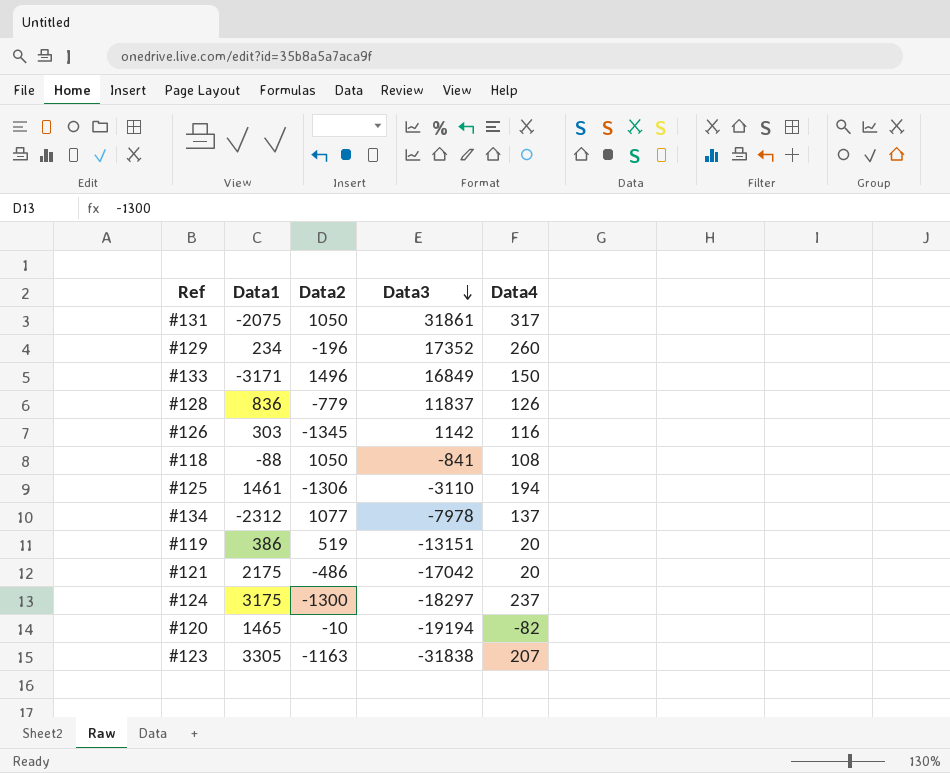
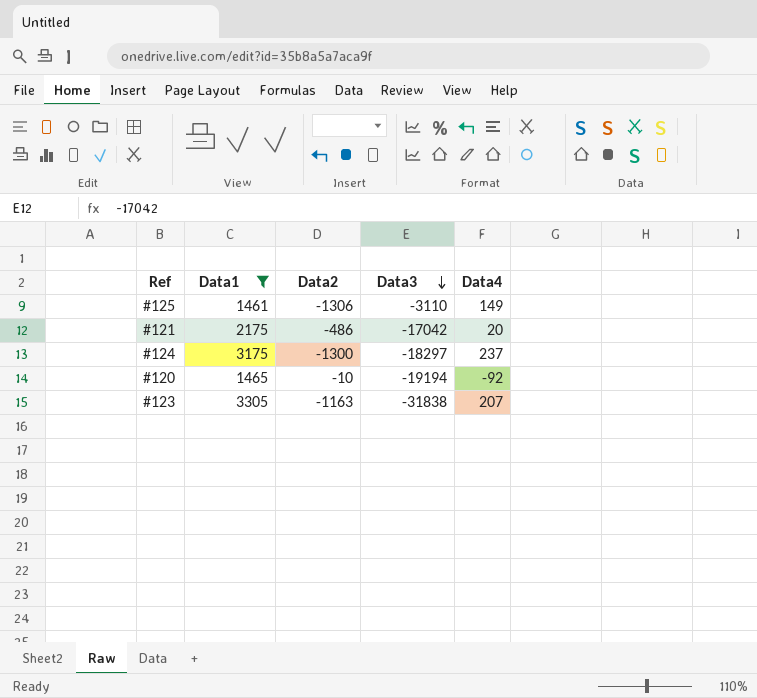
filter: none -> Data1 >= 1461
#125 | Data4: 194 -> 149
#120 | Data4: -82 -> -92

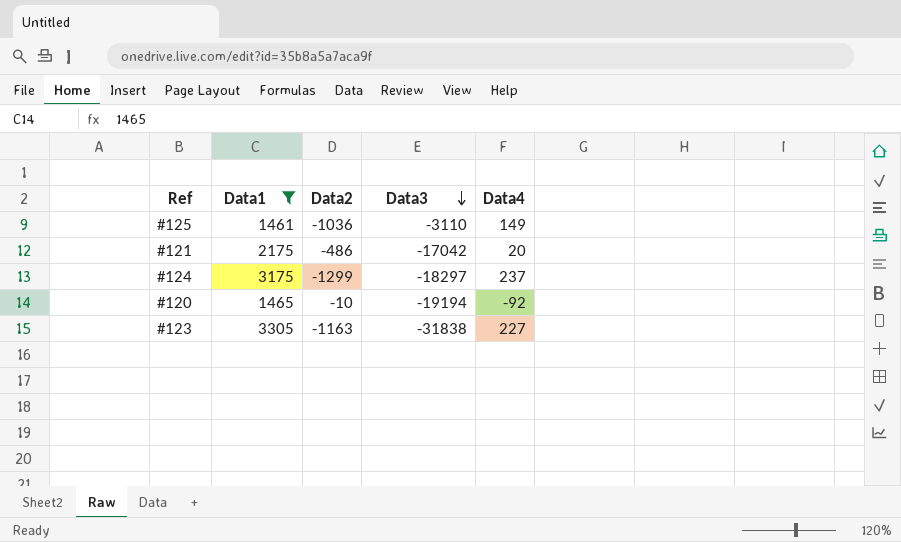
#125 | Data2: -1306 -> -1036
#124 | Data2: -1300 -> -1299
#123 | Data4: 207 -> 227

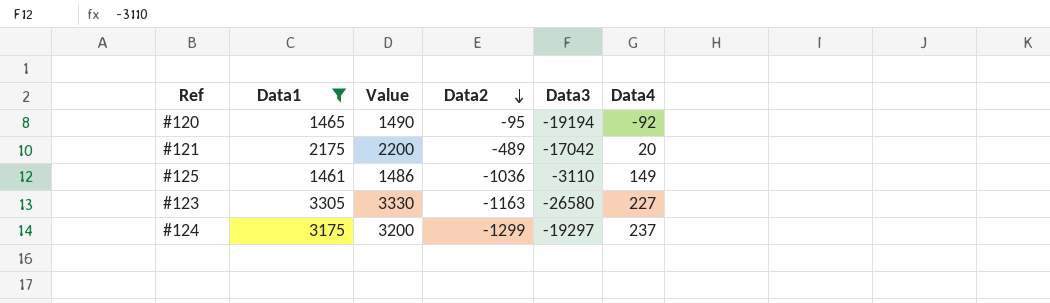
row order: Data3 descending -> Data2 descending
column Value | formula: none -> [Data1] + 25
#120 | Data2: -10 -> -95
#121 | Data2: -486 -> -489
#123 | Data3: -31838 -> -26580
#124 | Data3: -18297 -> -19297

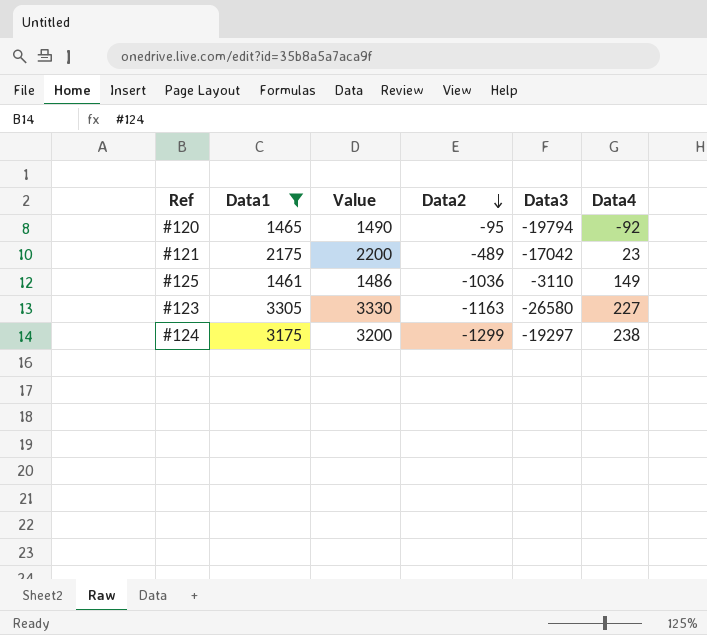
#120 | Data3: -19194 -> -19794
#121 | Data4: 20 -> 23
#124 | Data4: 237 -> 238

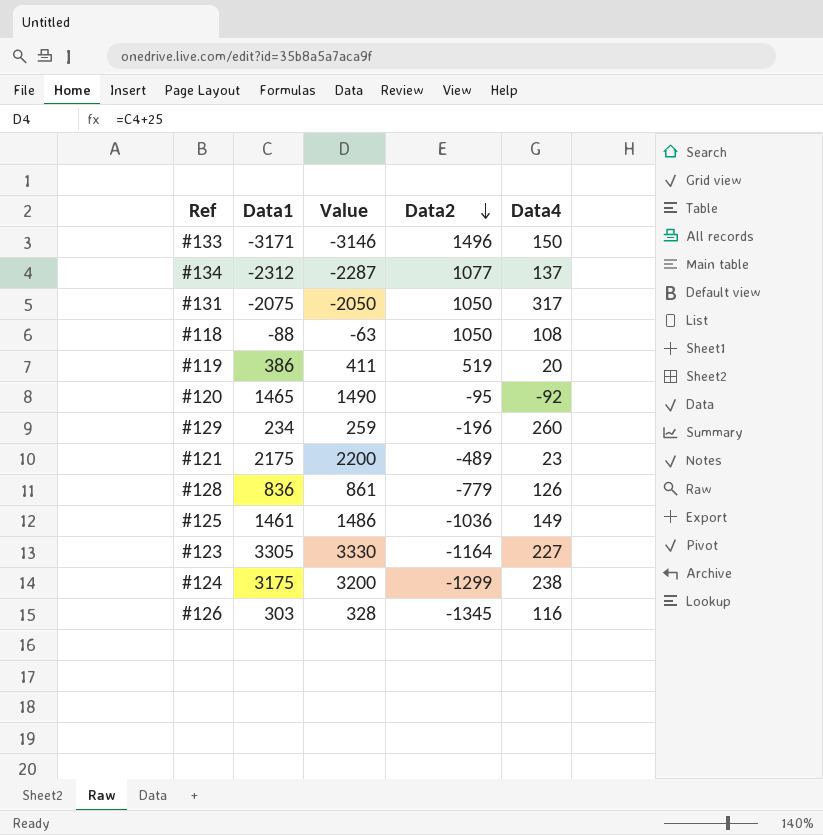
filter: Data1 >= 1461 -> none
column Data3 | position: 5 -> none
#123 | Data2: -1163 -> -1164

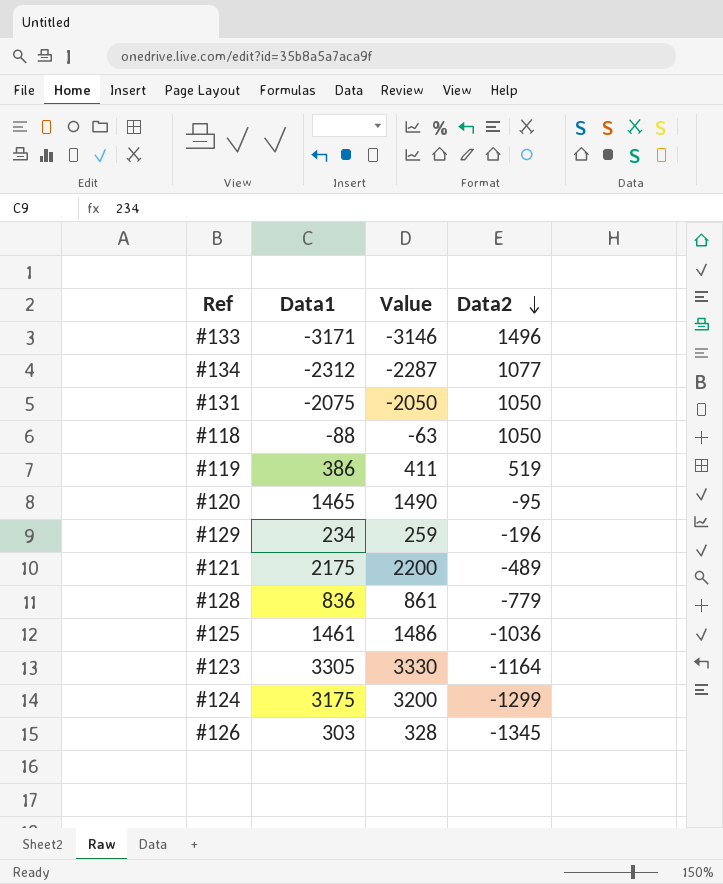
column Data4 | position: 5 -> none

